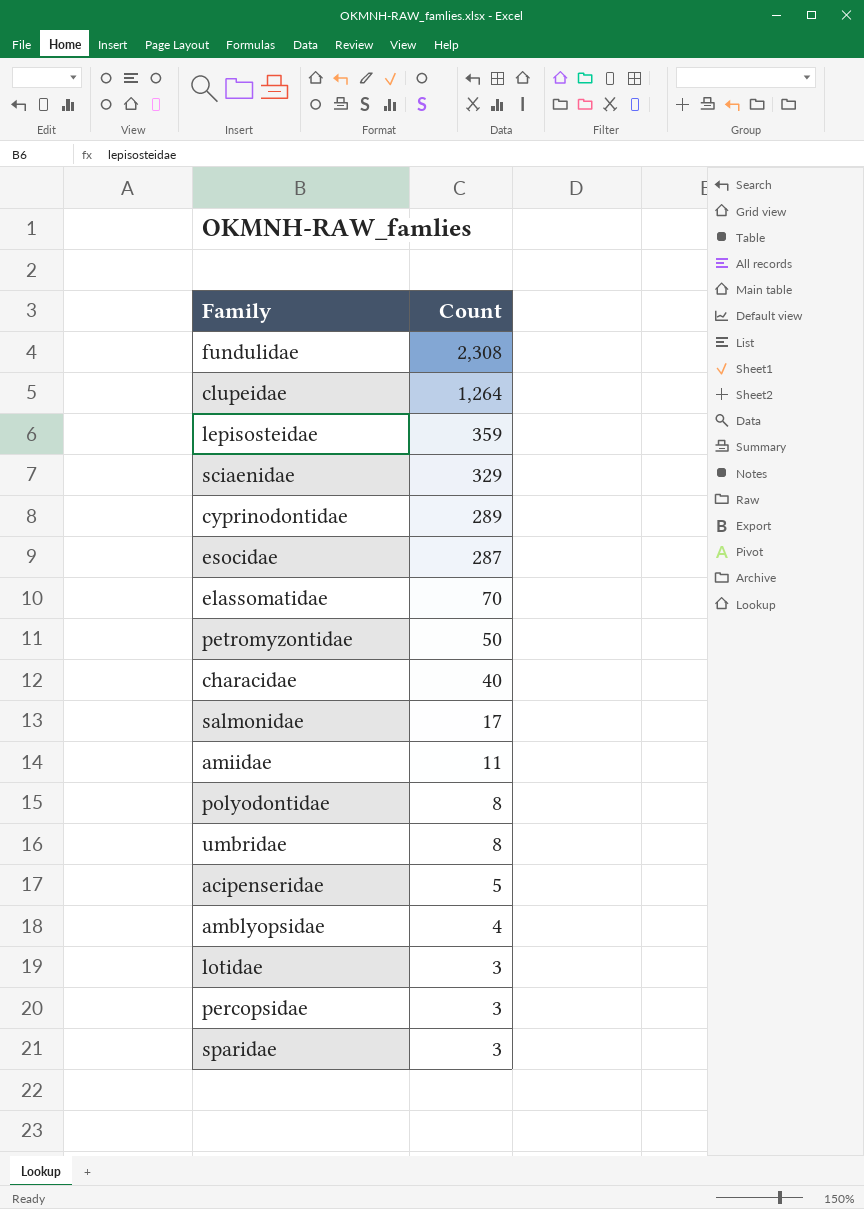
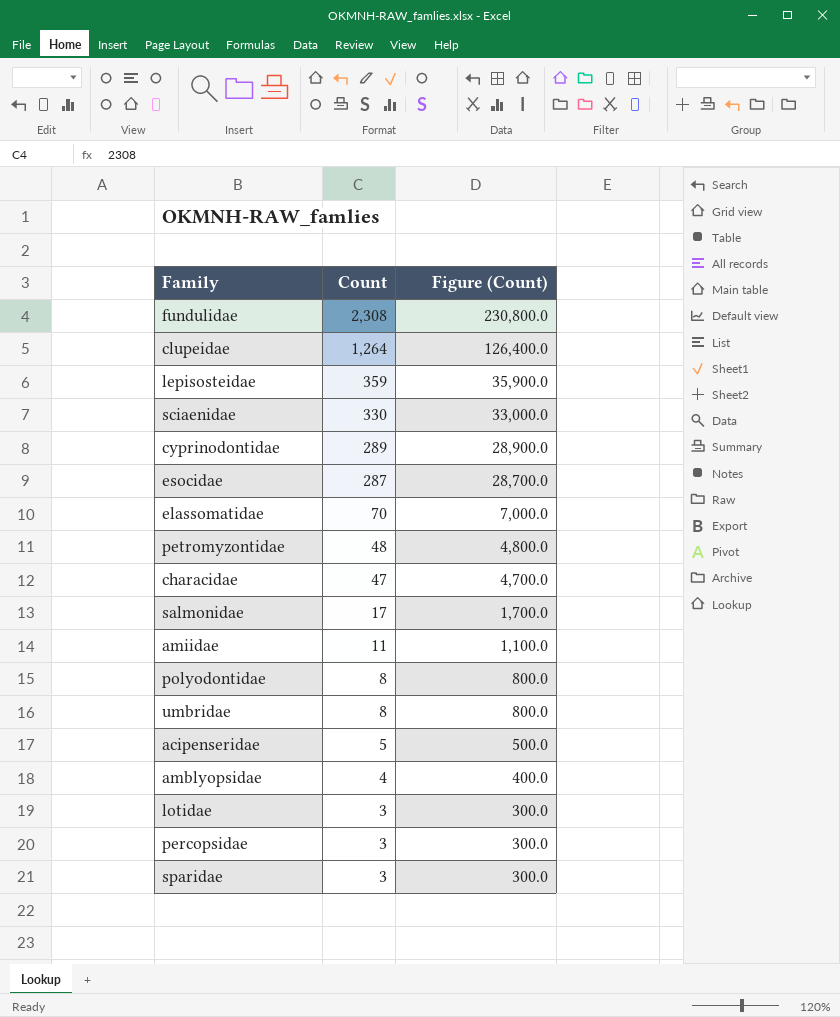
column Figure (Count) | formula: none -> [Count] * 100
sciaenidae | Count: 329 -> 330
petromyzontidae | Count: 50 -> 48
characidae | Count: 40 -> 47

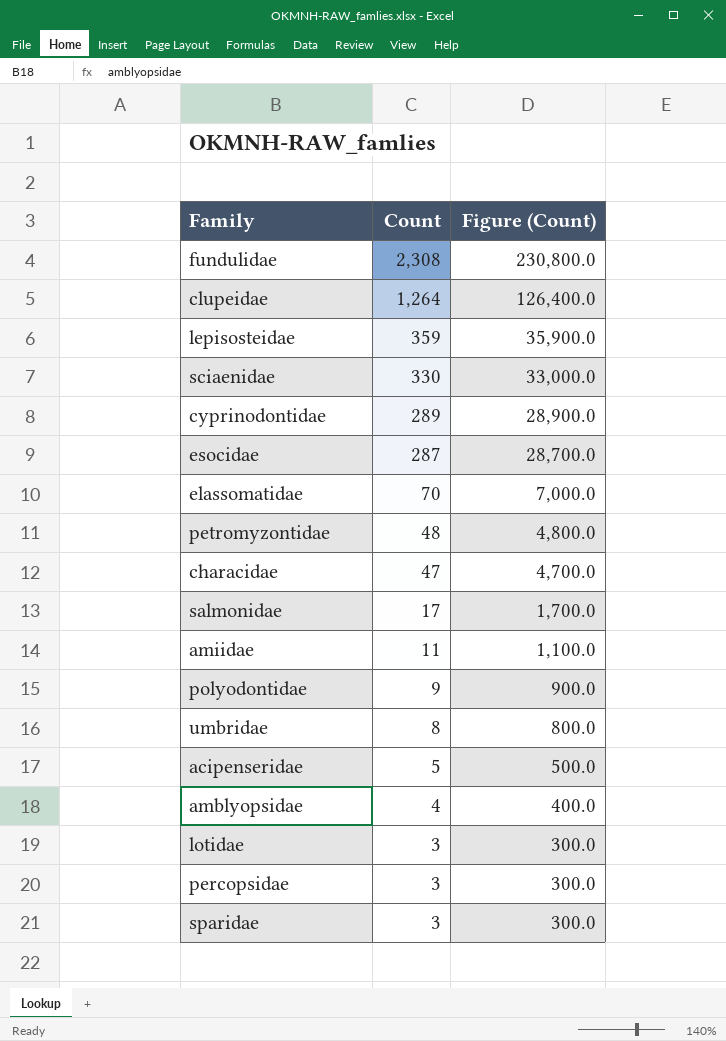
polyodontidae | Count: 8 -> 9
polyodontidae | Figure (Count): 800.0 -> 900.0

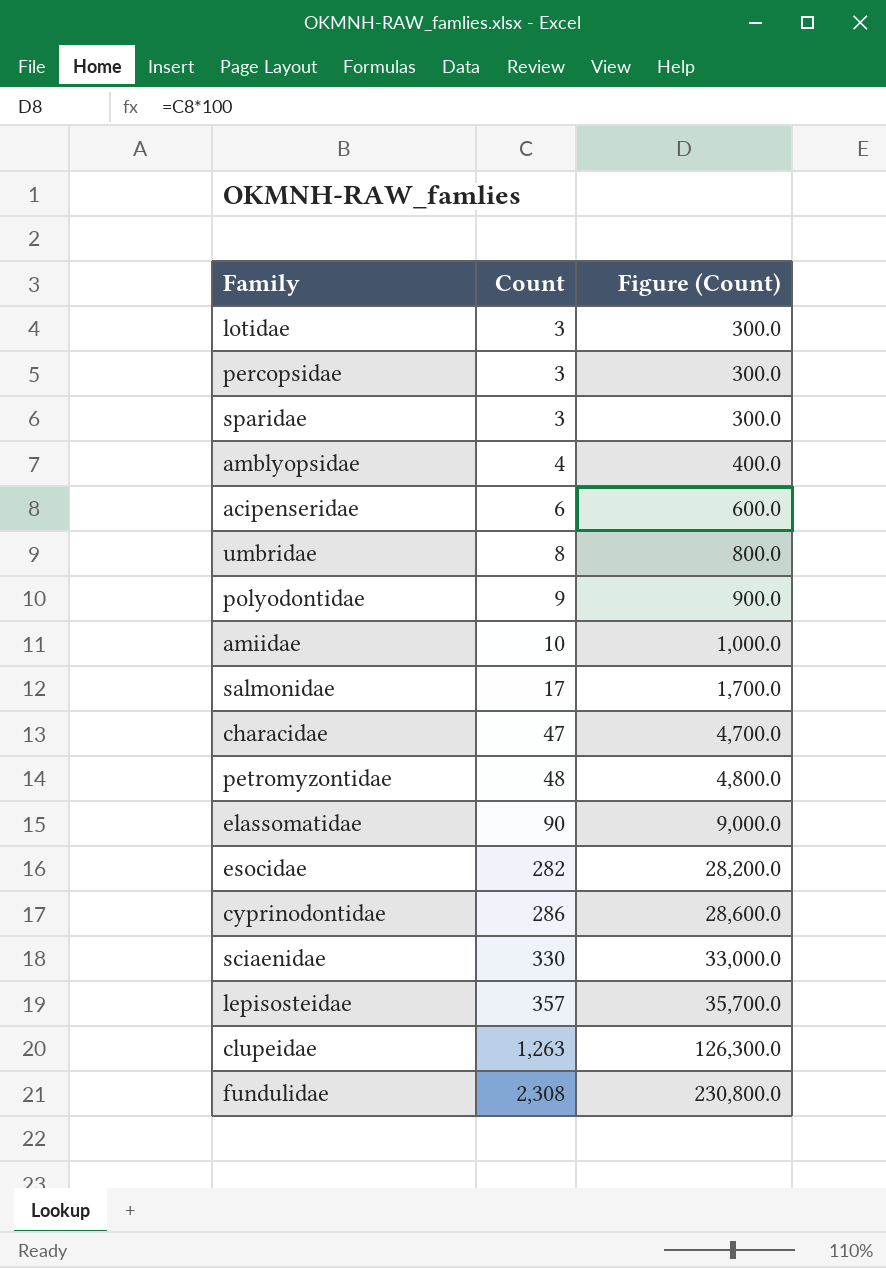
row order: Count descending -> Count ascending
acipenseridae | Count: 5 -> 6
acipenseridae | Figure (Count): 500.0 -> 600.0
amiidae | Count: 11 -> 10
amiidae | Figure (Count): 1,100.0 -> 1,000.0
elassomatidae | Count: 70 -> 90
elassomatidae | Figure (Count): 7,000.0 -> 9,000.0
esocidae | Count: 287 -> 282
esocidae | Figure (Count): 28,700.0 -> 28,200.0
cyprinodontidae | Count: 289 -> 286
cyprinodontidae | Figure (Count): 28,900.0 -> 28,600.0
lepisosteidae | Count: 359 -> 357
lepisosteidae | Figure (Count): 35,900.0 -> 35,700.0
clupeidae | Count: 1,264 -> 1,263
clupeidae | Figure (Count): 126,400.0 -> 126,300.0

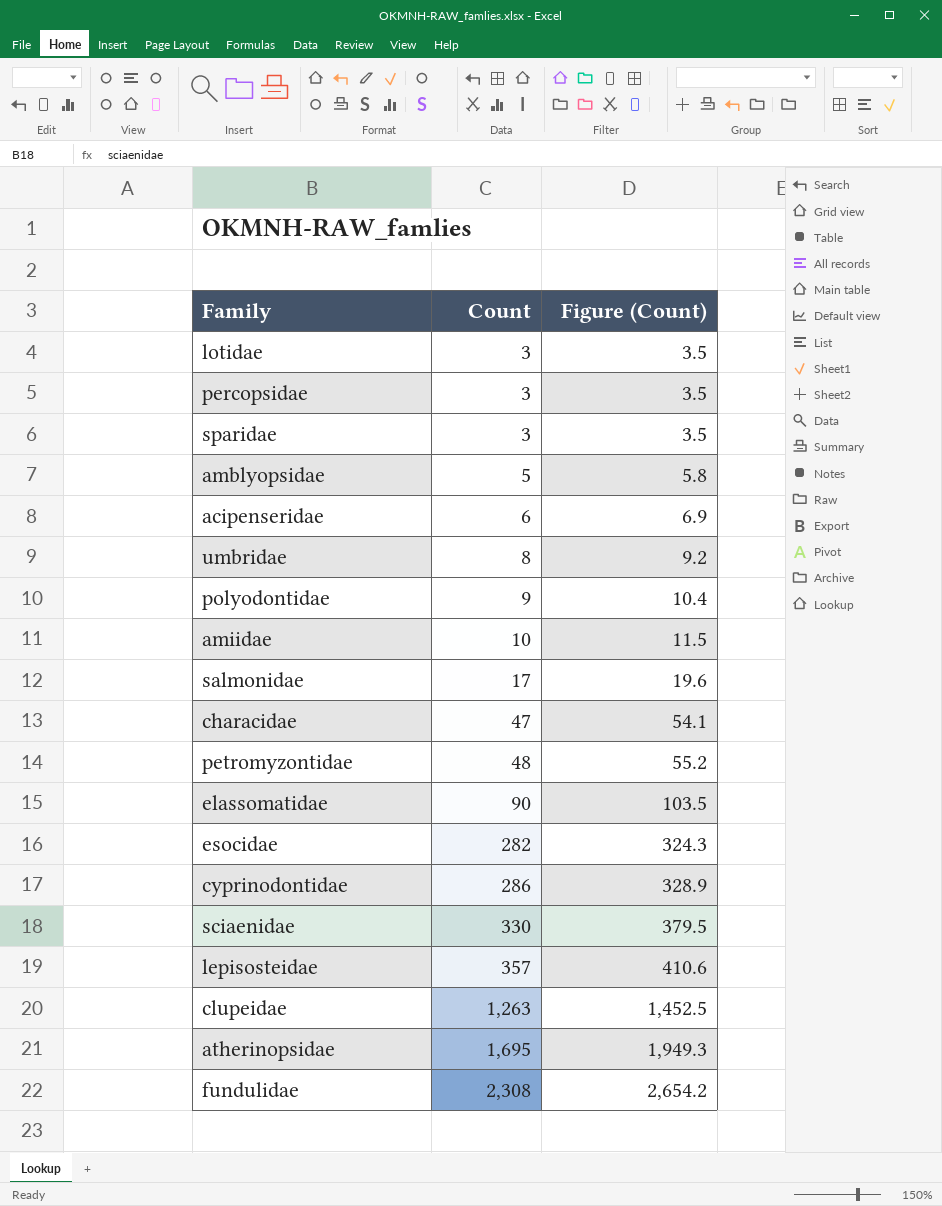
column Figure (Count) | formula: [Count] * 100 -> [Count] * 1.15
amblyopsidae | Count: 4 -> 5
row atherinopsidae: none -> 1,695 | 1,949.3

